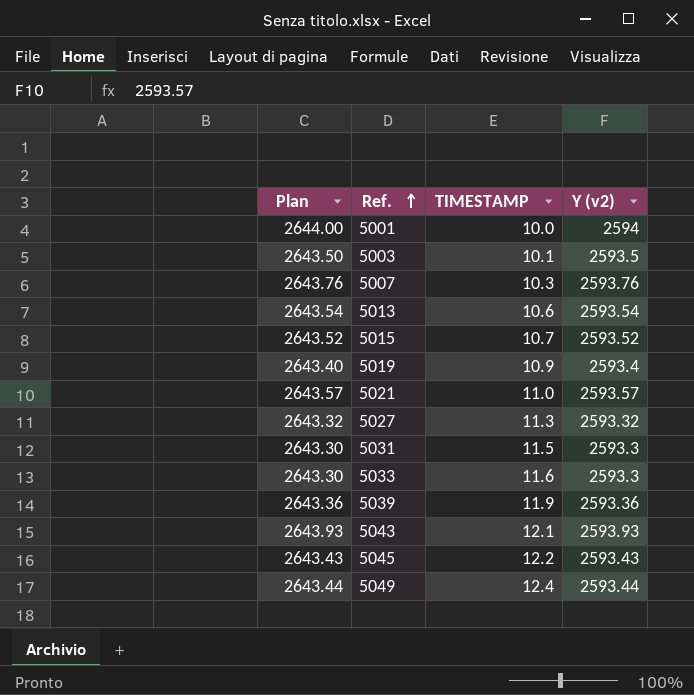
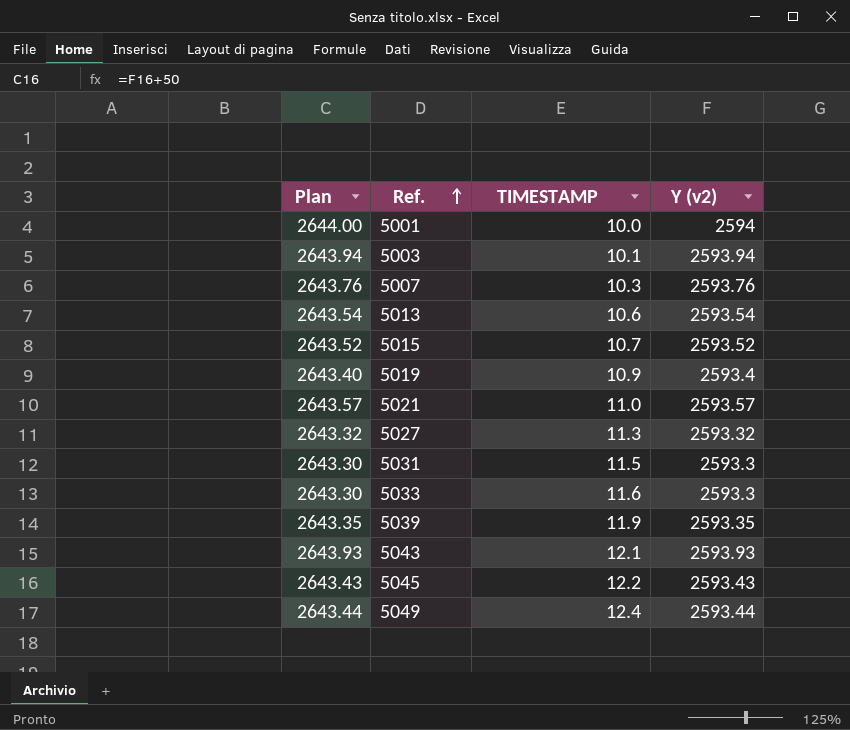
5003 | Plan: 2643.50 -> 2643.94
5003 | Y (v2): 2593.5 -> 2593.94
5039 | Plan: 2643.36 -> 2643.35
5039 | Y (v2): 2593.36 -> 2593.35

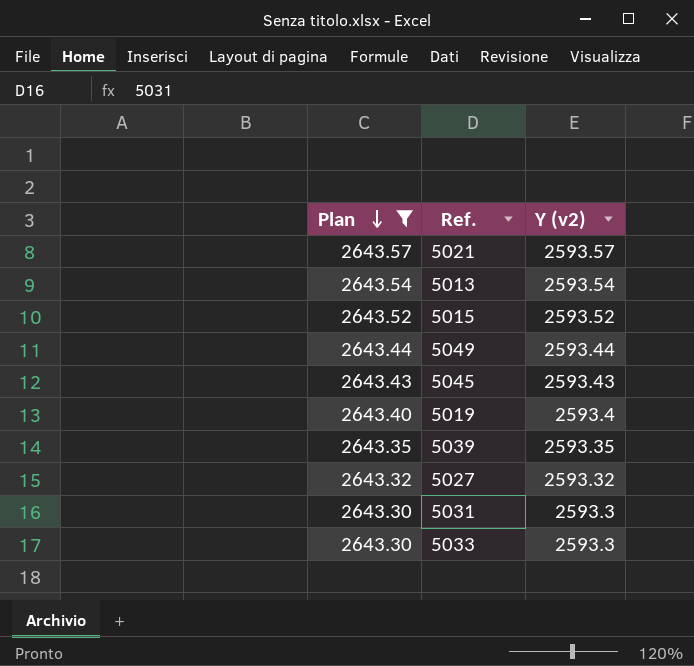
filter: none -> Plan <= 2643.57
row order: Ref. ascending -> Plan descending
column TIMESTAMP | position: 3 -> none

